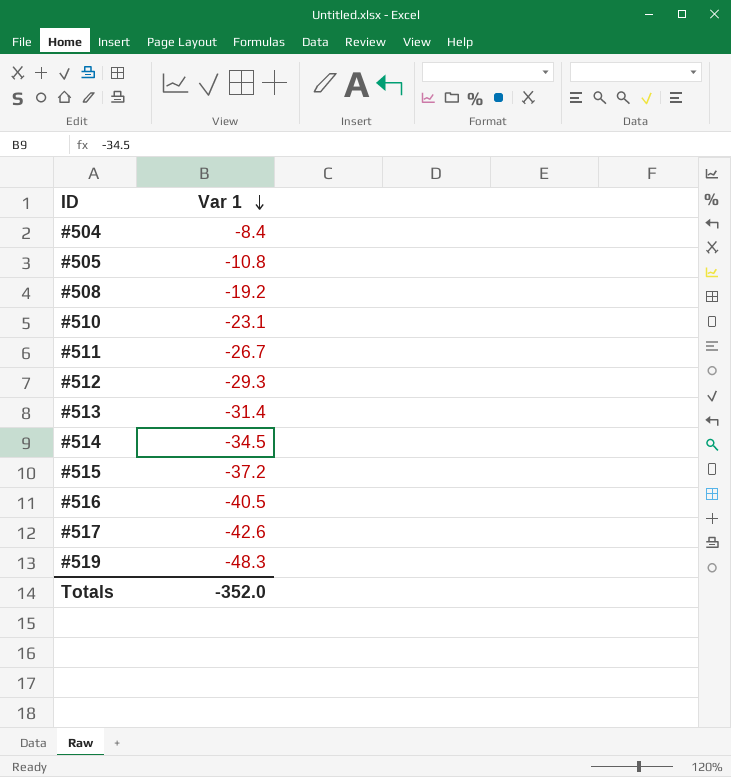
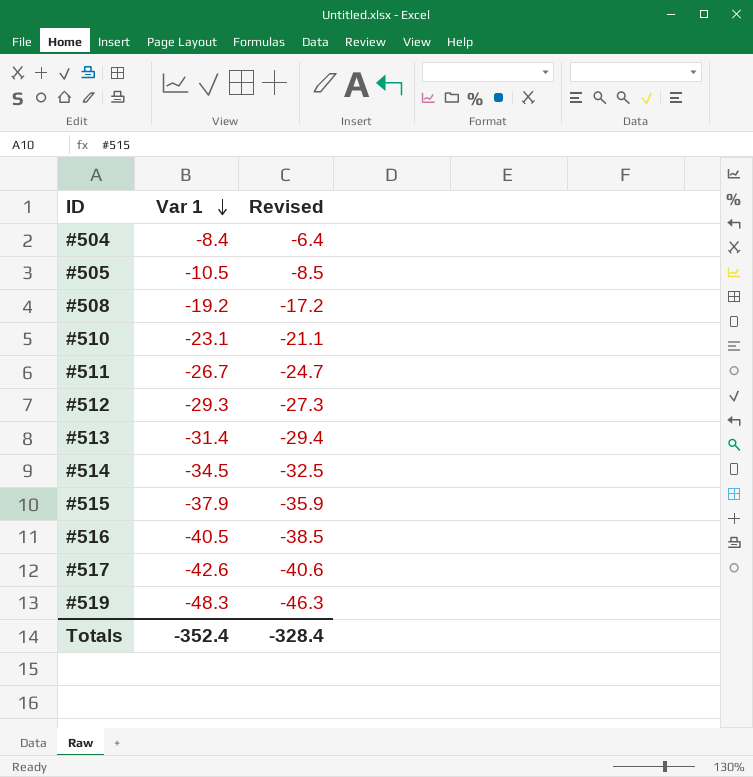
column Revised | formula: none -> [Var 1] + 2
#505 | Var 1: -10.8 -> -10.5
#515 | Var 1: -37.2 -> -37.9
Totals | Var 1: -352.0 -> -352.4

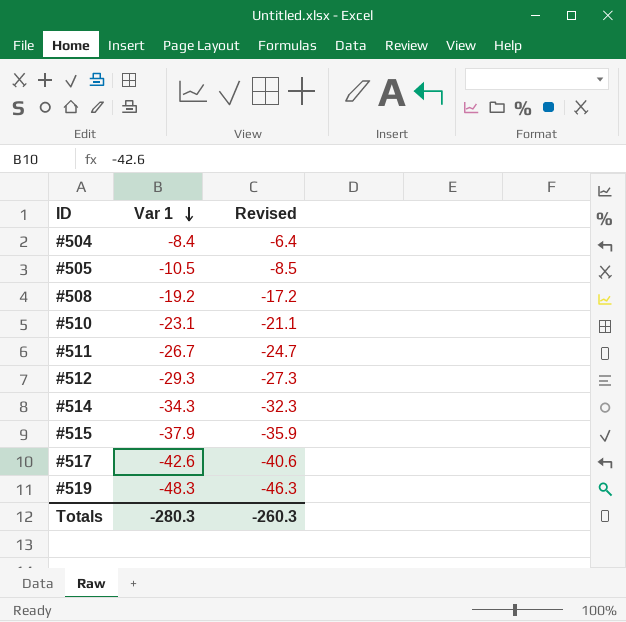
row #513: -31.4 | -29.4 -> none
row #516: -40.5 | -38.5 -> none
#514 | Var 1: -34.5 -> -34.3
#514 | Revised: -32.5 -> -32.3
Totals | Var 1: -352.4 -> -280.3
Totals | Revised: -328.4 -> -260.3

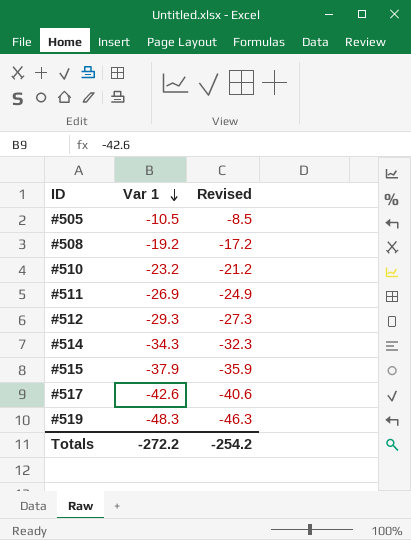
row #504: -8.4 | -6.4 -> none
#510 | Var 1: -23.1 -> -23.2
#510 | Revised: -21.1 -> -21.2
#511 | Var 1: -26.7 -> -26.9
#511 | Revised: -24.7 -> -24.9
Totals | Var 1: -280.3 -> -272.2
Totals | Revised: -260.3 -> -254.2

